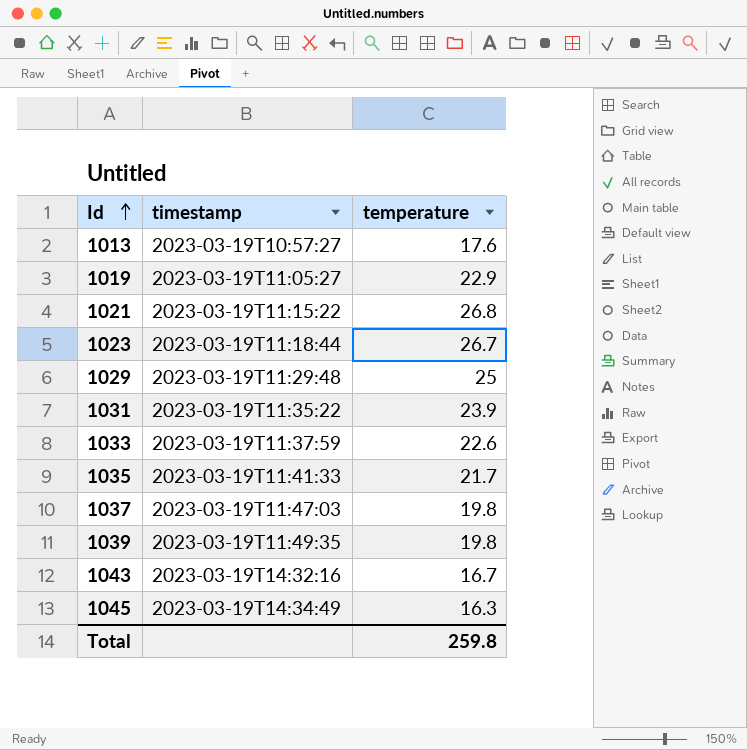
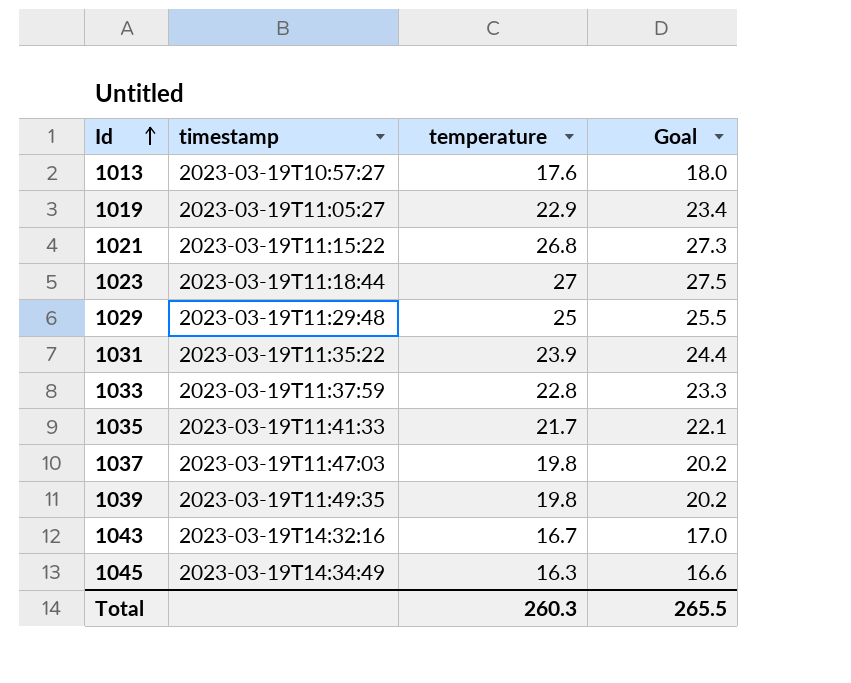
column Goal | formula: none -> [temperature] * 1.02
1023 | temperature: 26.7 -> 27
1033 | temperature: 22.6 -> 22.8
Total | temperature: 259.8 -> 260.3

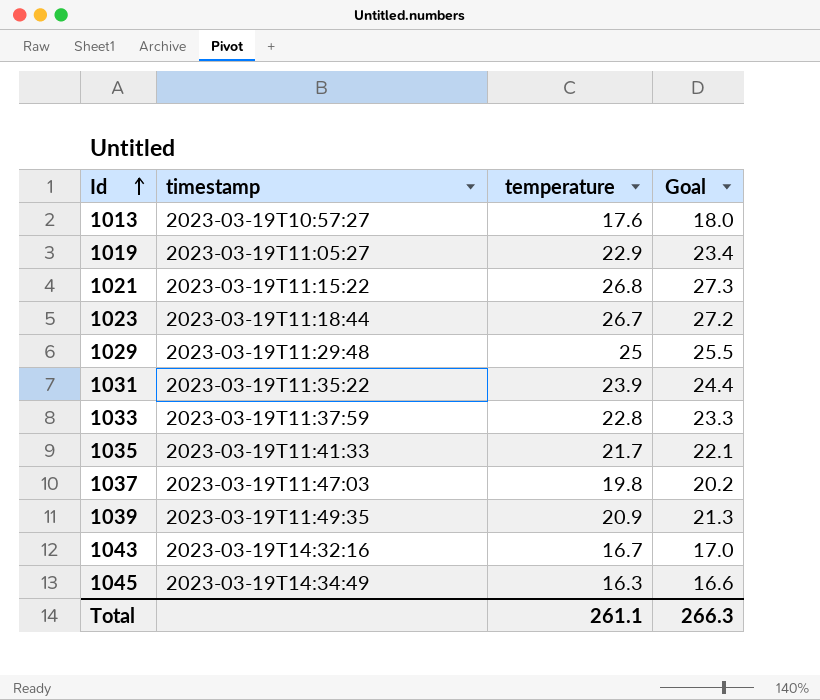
1023 | temperature: 27 -> 26.7
1023 | Goal: 27.5 -> 27.2
1039 | temperature: 19.8 -> 20.9
1039 | Goal: 20.2 -> 21.3
Total | temperature: 260.3 -> 261.1
Total | Goal: 265.5 -> 266.3

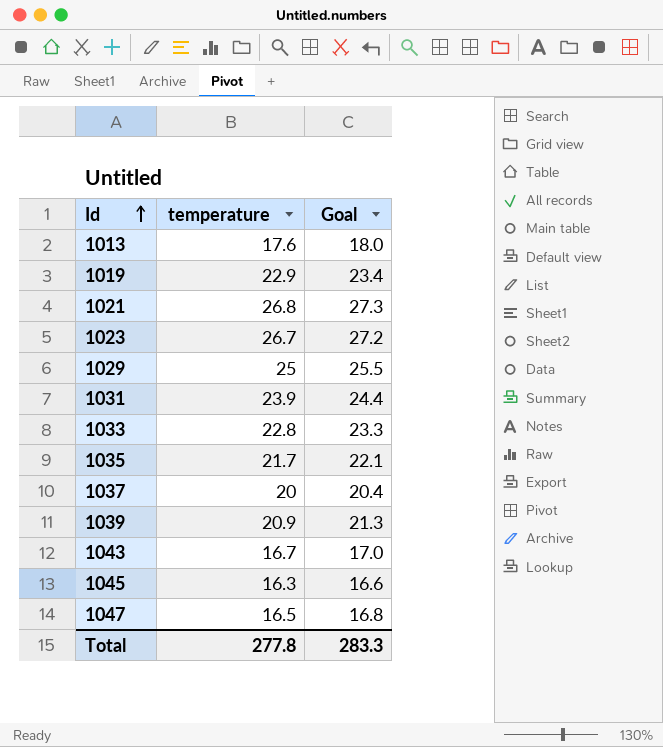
column timestamp | position: 2 -> none
1037 | temperature: 19.8 -> 20
1037 | Goal: 20.2 -> 20.4
row 1047: none -> 16.5 | 16.8
Total | temperature: 261.1 -> 277.8
Total | Goal: 266.3 -> 283.3

